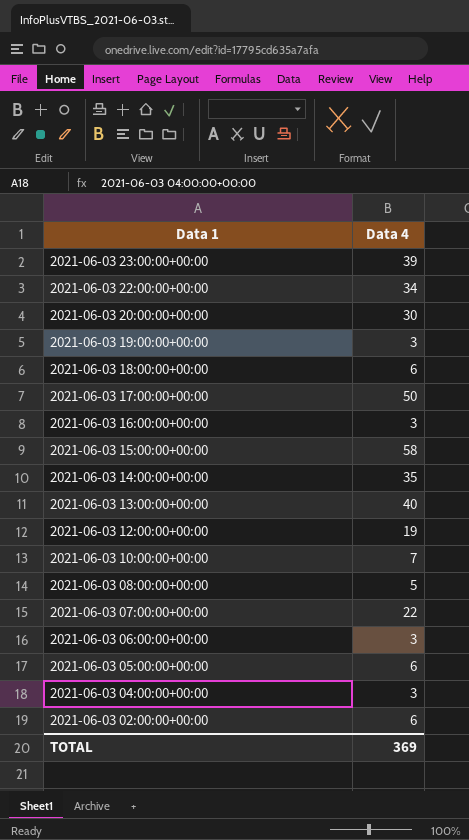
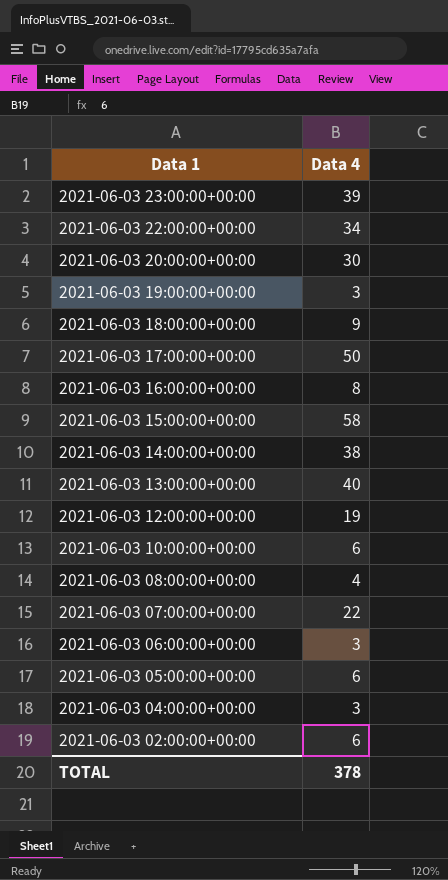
2021-06-03 18:00:00+00:00 | Data 4: 6 -> 9
2021-06-03 16:00:00+00:00 | Data 4: 3 -> 8
2021-06-03 14:00:00+00:00 | Data 4: 35 -> 38
2021-06-03 10:00:00+00:00 | Data 4: 7 -> 6
2021-06-03 08:00:00+00:00 | Data 4: 5 -> 4
TOTAL | Data 4: 369 -> 378

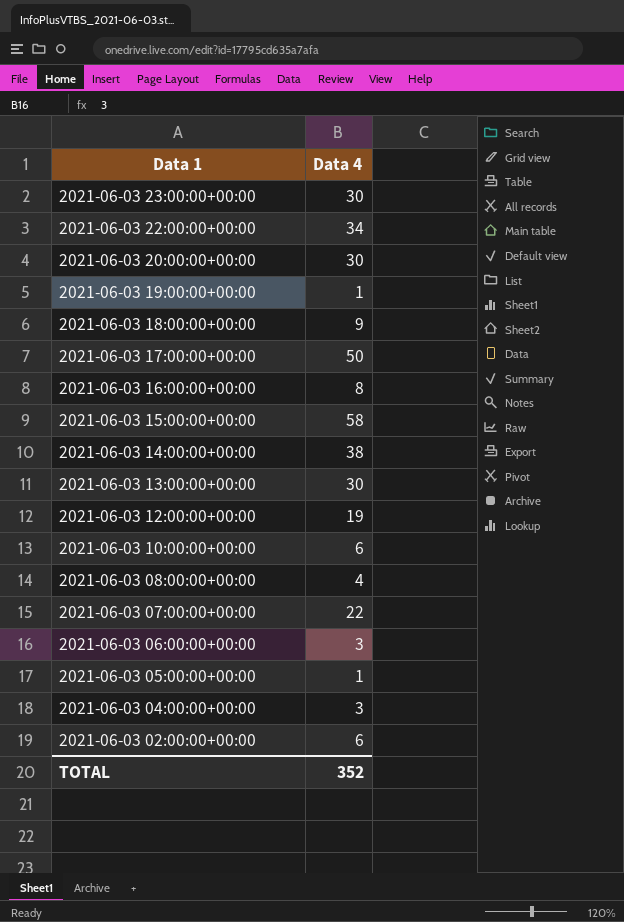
2021-06-03 23:00:00+00:00 | Data 4: 39 -> 30
2021-06-03 19:00:00+00:00 | Data 4: 3 -> 1
2021-06-03 13:00:00+00:00 | Data 4: 40 -> 30
2021-06-03 05:00:00+00:00 | Data 4: 6 -> 1
TOTAL | Data 4: 378 -> 352

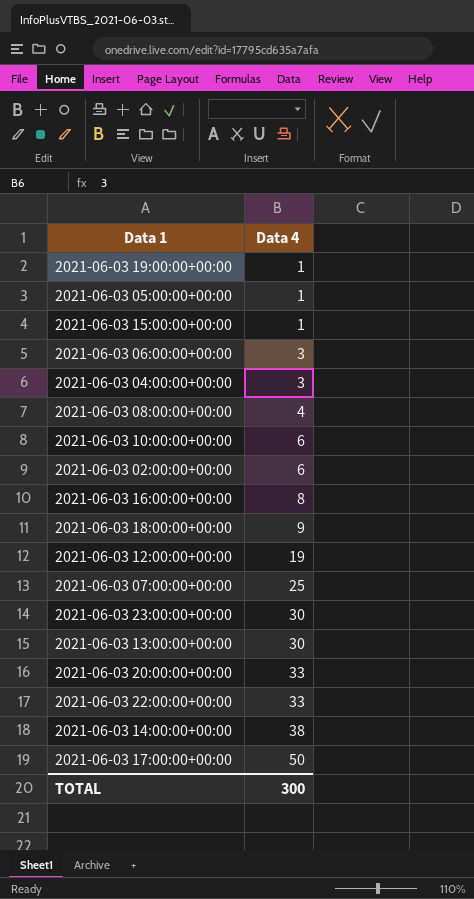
row order: Data 1 descending -> Data 4 ascending
2021-06-03 15:00:00+00:00 | Data 4: 58 -> 1
2021-06-03 07:00:00+00:00 | Data 4: 22 -> 25
2021-06-03 20:00:00+00:00 | Data 4: 30 -> 33
2021-06-03 22:00:00+00:00 | Data 4: 34 -> 33
TOTAL | Data 4: 352 -> 300

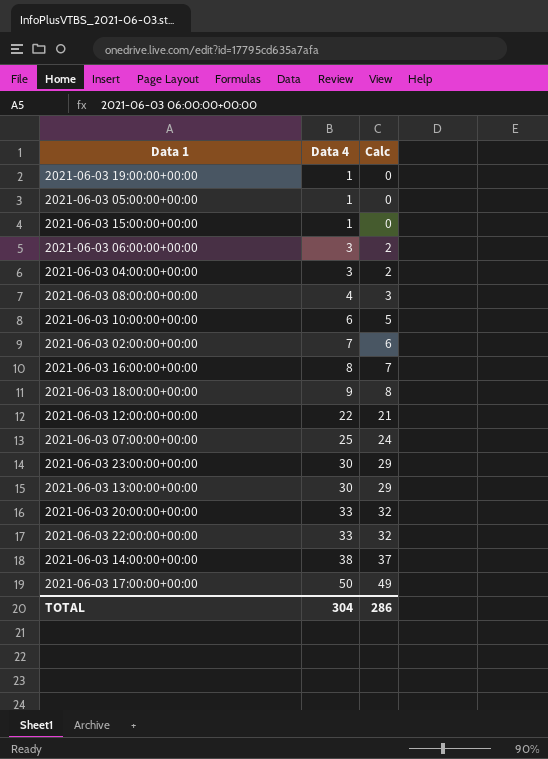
column Calc | formula: none -> [Data 4] - 1
2021-06-03 02:00:00+00:00 | Data 4: 6 -> 7
2021-06-03 12:00:00+00:00 | Data 4: 19 -> 22
TOTAL | Data 4: 300 -> 304

